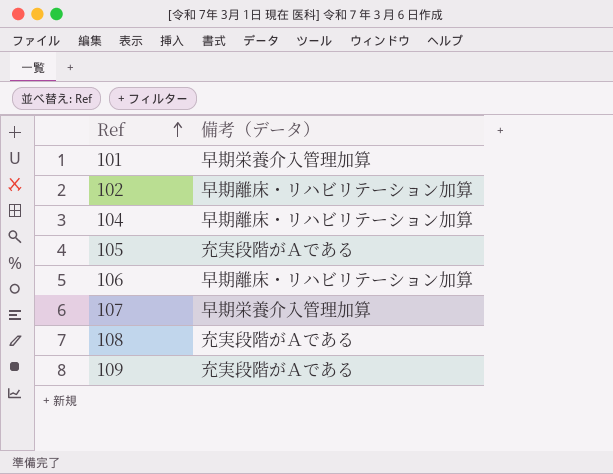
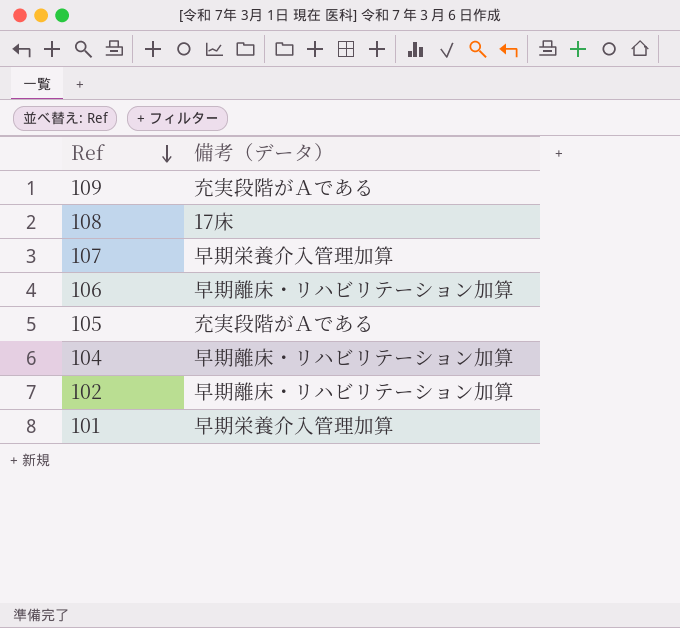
row order: Ref ascending -> Ref descending
108 | 備考（データ）: 充実段階がＡである -> 17床

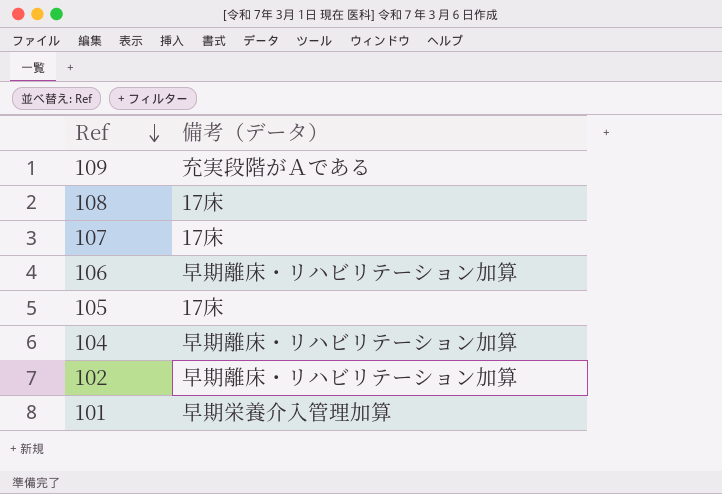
107 | 備考（データ）: 早期栄養介入管理加算 -> 17床
105 | 備考（データ）: 充実段階がＡである -> 17床

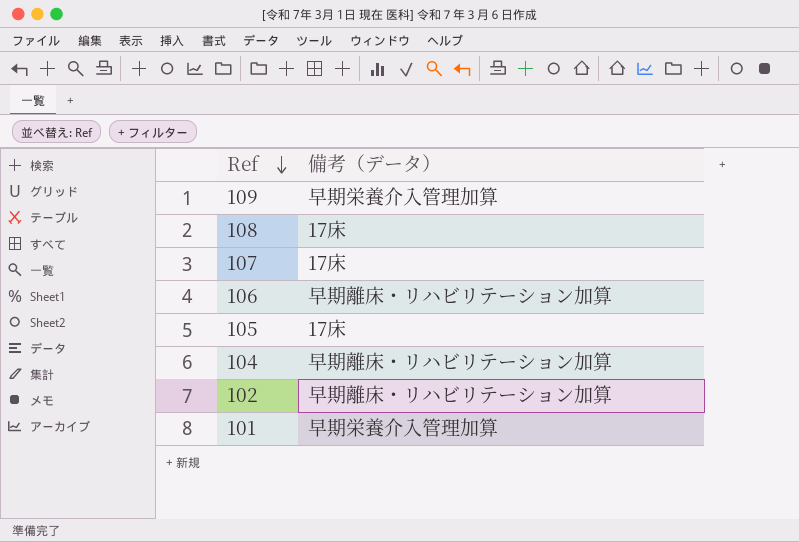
109 | 備考（データ）: 充実段階がＡである -> 早期栄養介入管理加算

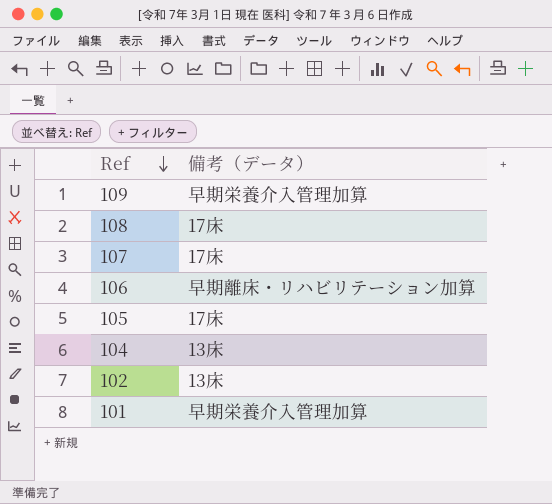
104 | 備考（データ）: 早期離床・リハビリテーション加算 -> 13床
102 | 備考（データ）: 早期離床・リハビリテーション加算 -> 13床

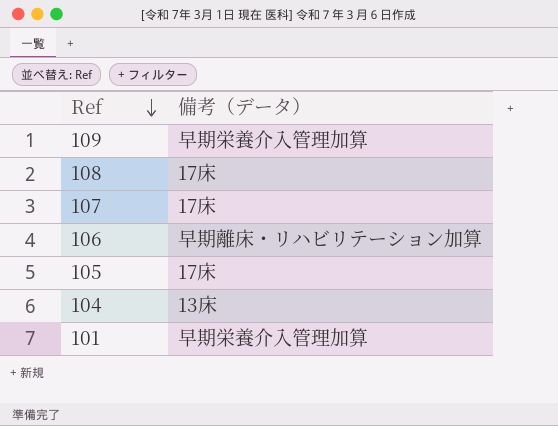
row 102: 13床 -> none

